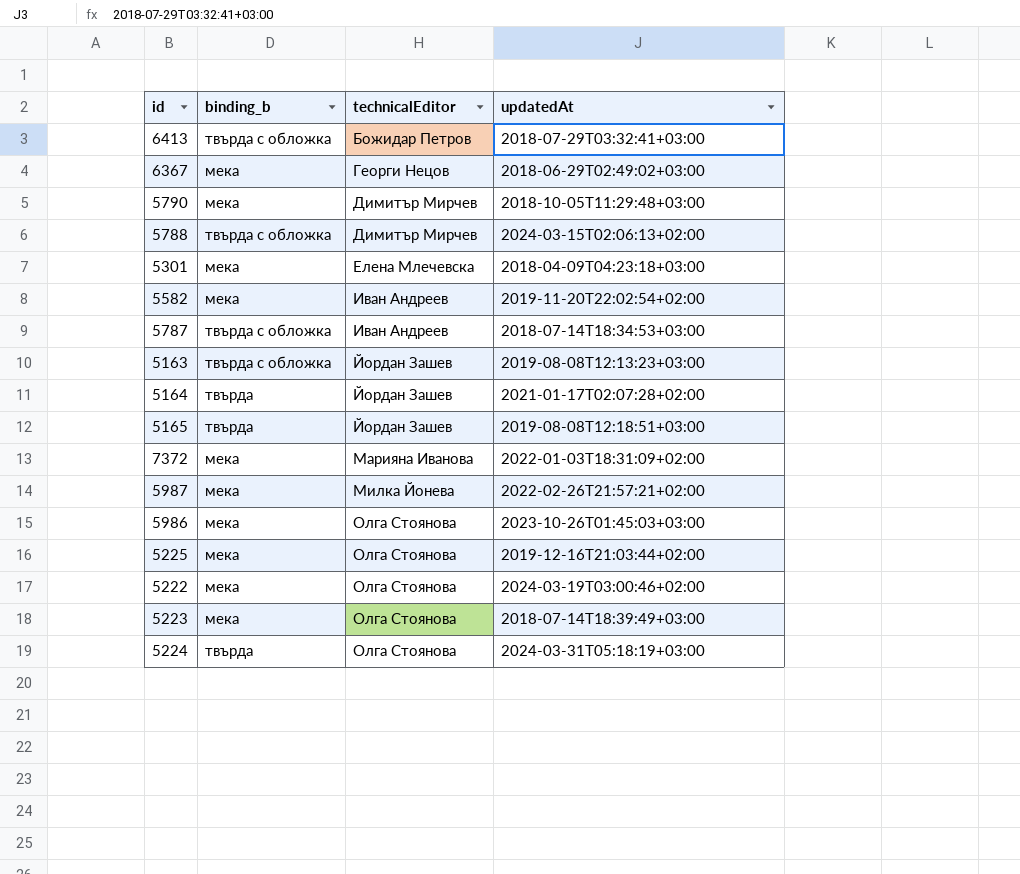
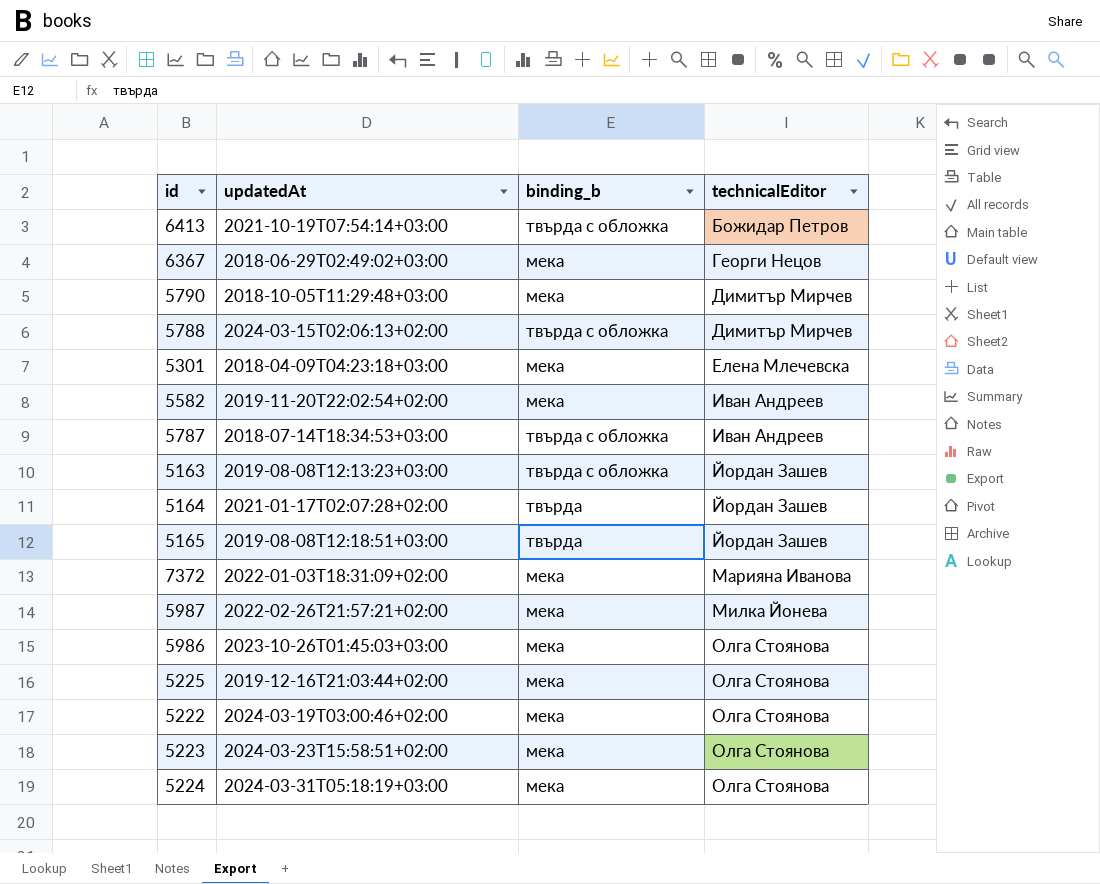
column updatedAt | position: 4 -> 2
6413 | updatedAt: 2018-07-29T03:32:41+03:00 -> 2021-10-19T07:54:14+03:00
5223 | updatedAt: 2018-07-14T18:39:49+03:00 -> 2024-03-23T15:58:51+02:00
5224 | binding_b: твърда -> мека

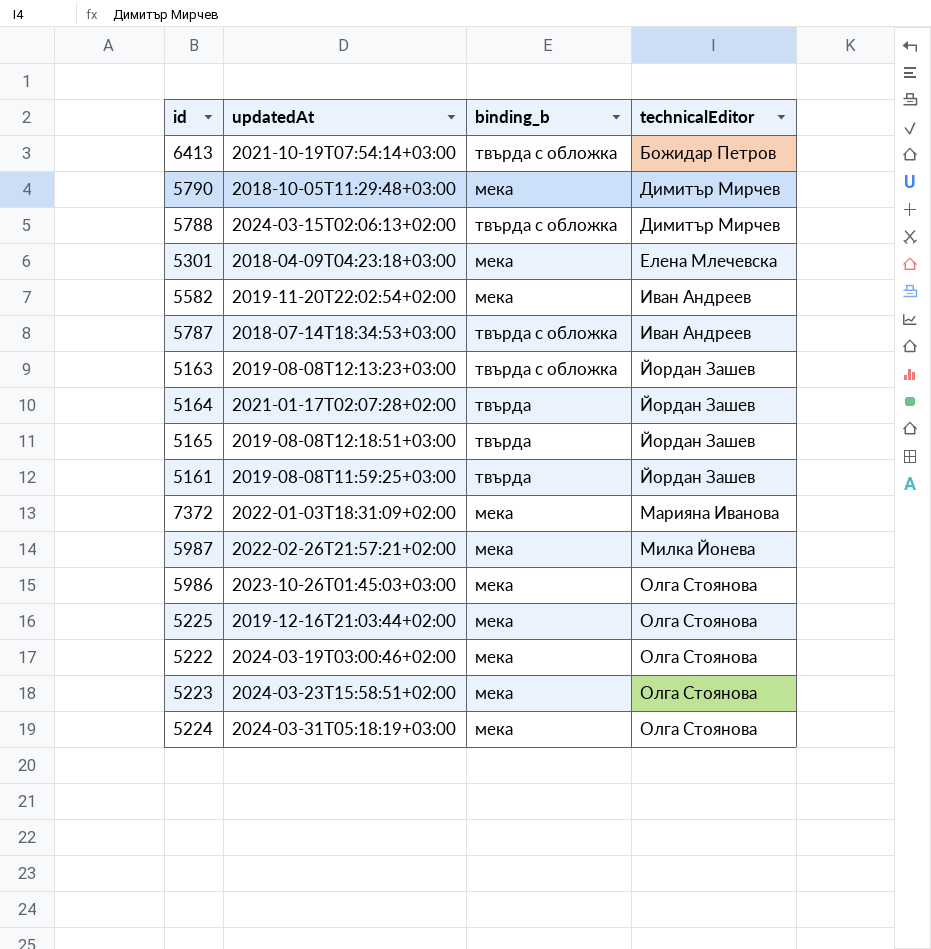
row 6367: 2018-06-29T02:49:02+03:00 | мека | Георги Нецов -> none
row 5161: none -> 2019-08-08T11:59:25+03:00 | твърда | Йордан Зашев

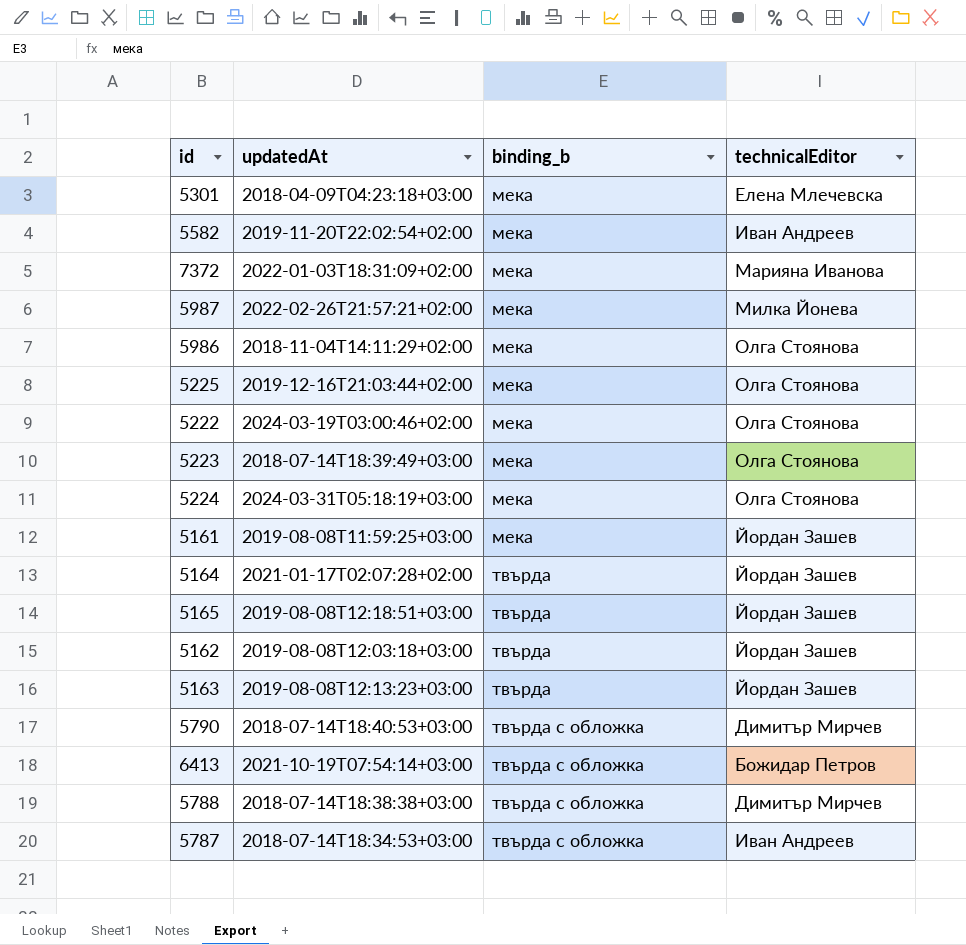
row order: technicalEditor ascending -> binding_b ascending
5986 | updatedAt: 2023-10-26T01:45:03+03:00 -> 2018-11-04T14:11:29+02:00
5223 | updatedAt: 2024-03-23T15:58:51+02:00 -> 2018-07-14T18:39:49+03:00
5161 | binding_b: твърда -> мека
row 5162: none -> 2019-08-08T12:03:18+03:00 | твърда | Йордан Зашев
5163 | binding_b: твърда с обложка -> твърда
5790 | updatedAt: 2018-10-05T11:29:48+03:00 -> 2018-07-14T18:40:53+03:00
5790 | binding_b: мека -> твърда с обложка
5788 | updatedAt: 2024-03-15T02:06:13+02:00 -> 2018-07-14T18:38:38+03:00

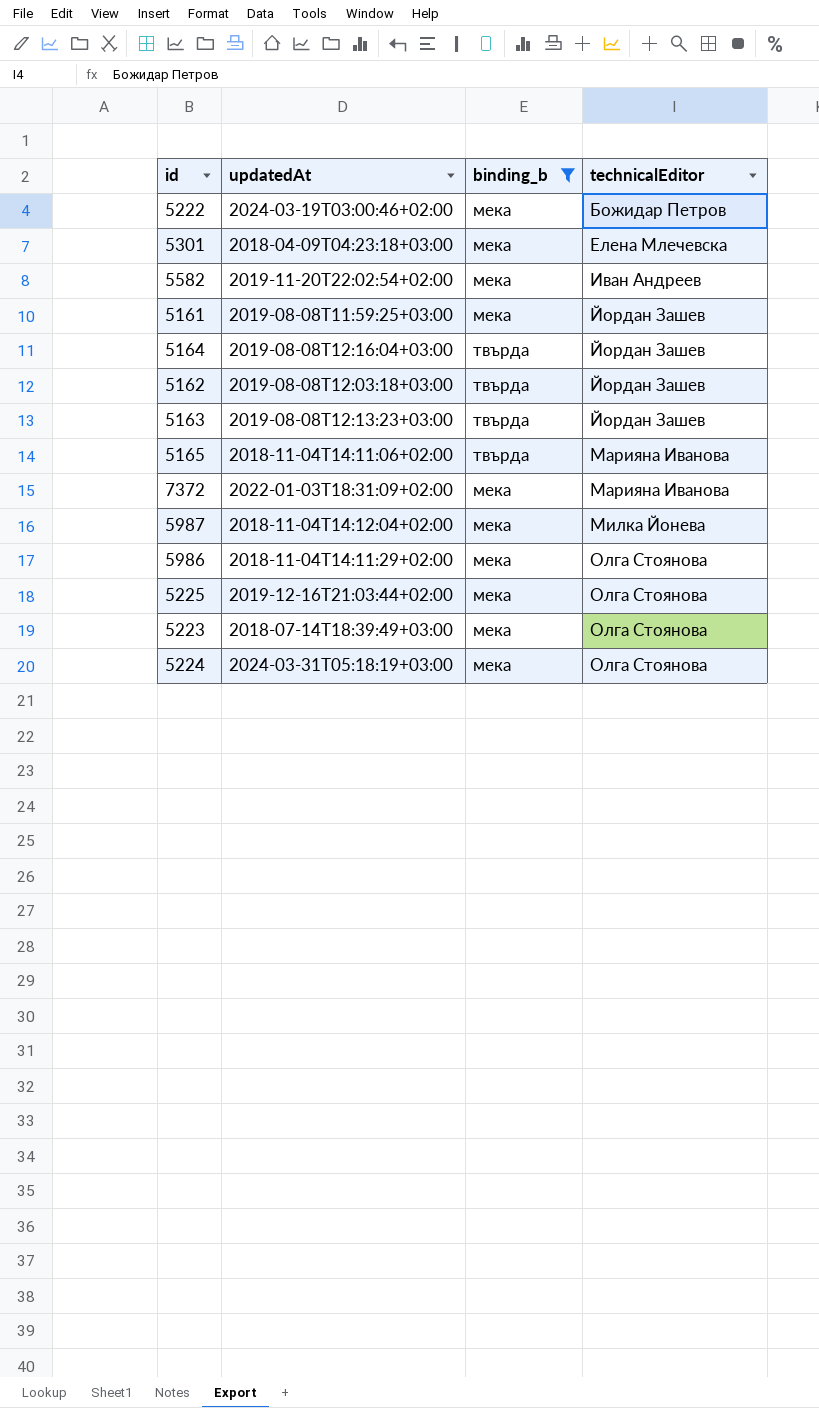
filter: none -> binding_b != твърда с обложка
row order: binding_b ascending -> technicalEditor ascending
5222 | technicalEditor: Олга Стоянова -> Божидар Петров
5164 | updatedAt: 2021-01-17T02:07:28+02:00 -> 2019-08-08T12:16:04+03:00
5165 | updatedAt: 2019-08-08T12:18:51+03:00 -> 2018-11-04T14:11:06+02:00
5165 | technicalEditor: Йордан Зашев -> Марияна Иванова
5987 | updatedAt: 2022-02-26T21:57:21+02:00 -> 2018-11-04T14:12:04+02:00

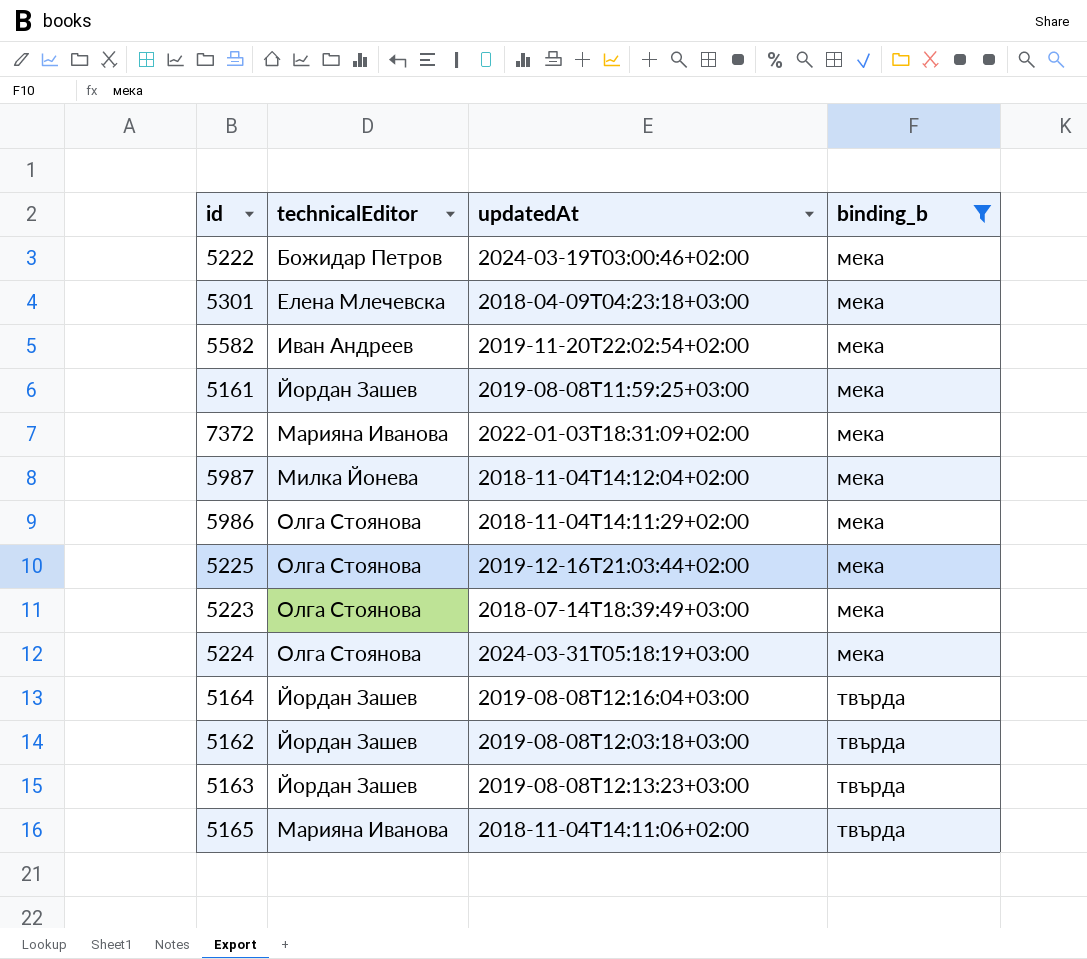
row order: technicalEditor ascending -> binding_b ascending
column technicalEditor | position: 4 -> 2

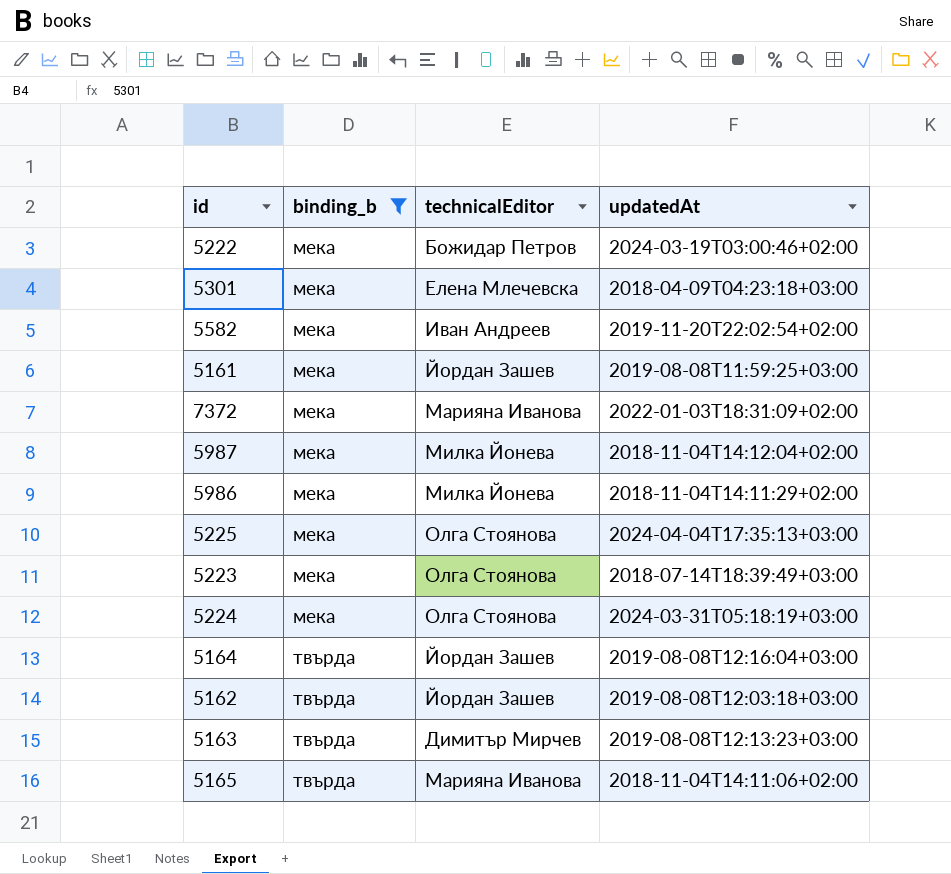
column binding_b | position: 4 -> 2
5986 | technicalEditor: Олга Стоянова -> Милка Йонева
5225 | updatedAt: 2019-12-16T21:03:44+02:00 -> 2024-04-04T17:35:13+03:00
5163 | technicalEditor: Йордан Зашев -> Димитър Мирчев

